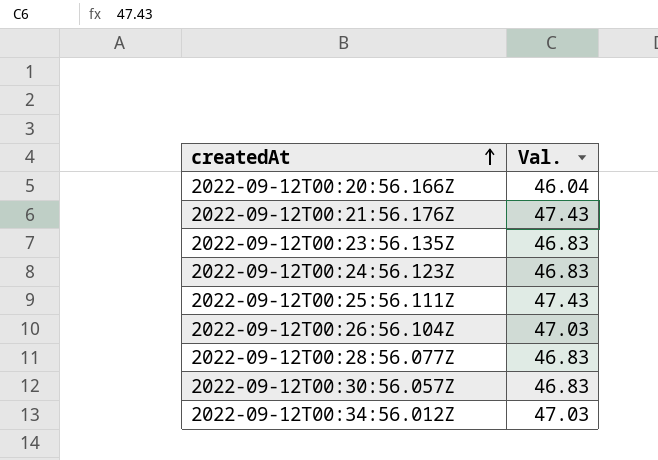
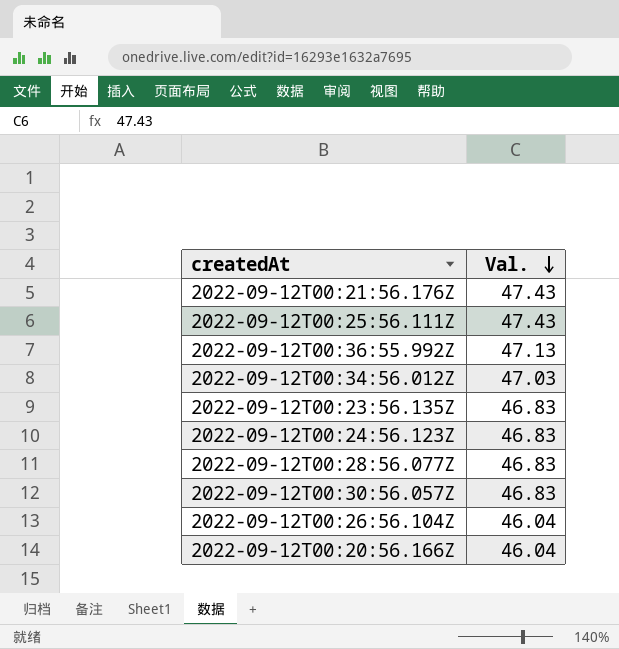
row order: createdAt ascending -> Val. descending
row 2022-09-12T00:36:55.992Z: none -> 47.13
2022-09-12T00:26:56.104Z | Val.: 47.03 -> 46.04

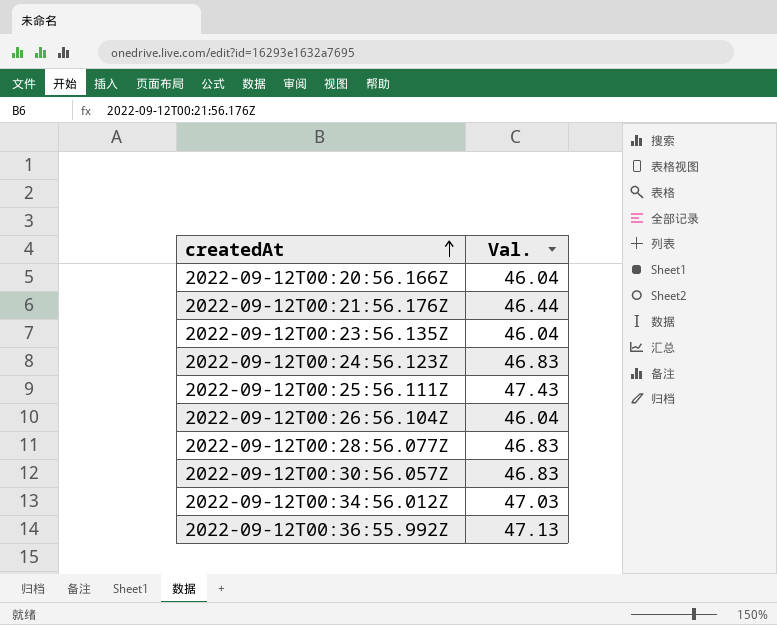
row order: Val. descending -> createdAt ascending
2022-09-12T00:21:56.176Z | Val.: 47.43 -> 46.44
2022-09-12T00:23:56.135Z | Val.: 46.83 -> 46.04

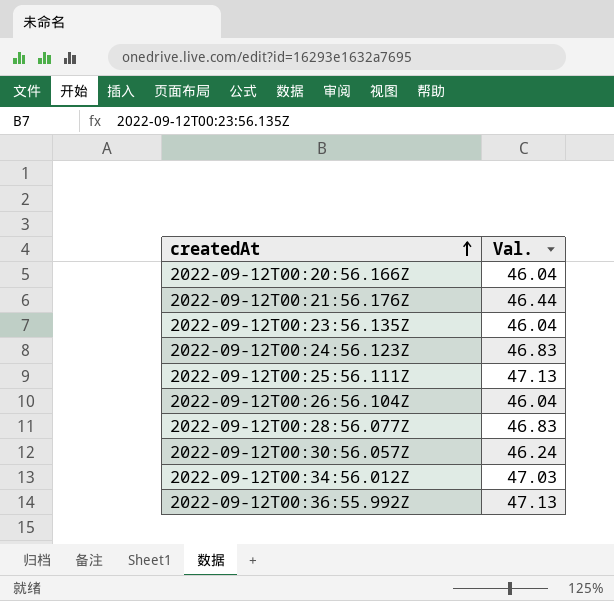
2022-09-12T00:25:56.111Z | Val.: 47.43 -> 47.13
2022-09-12T00:30:56.057Z | Val.: 46.83 -> 46.24

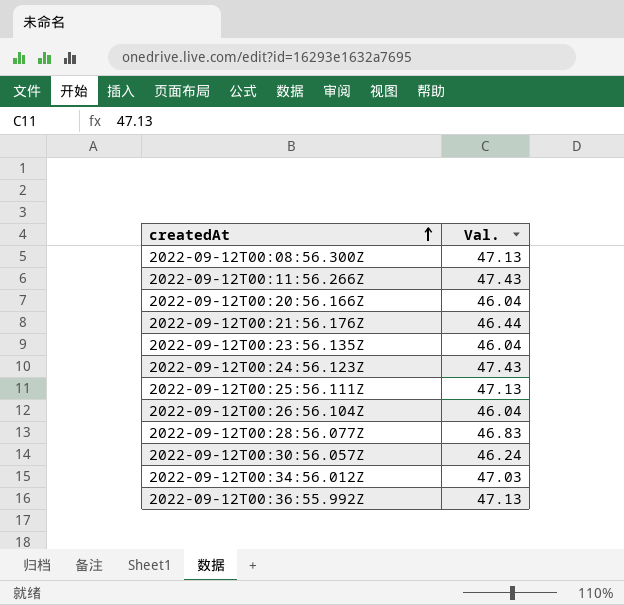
row 2022-09-12T00:08:56.300Z: none -> 47.13
row 2022-09-12T00:11:56.266Z: none -> 47.43
2022-09-12T00:24:56.123Z | Val.: 46.83 -> 47.43

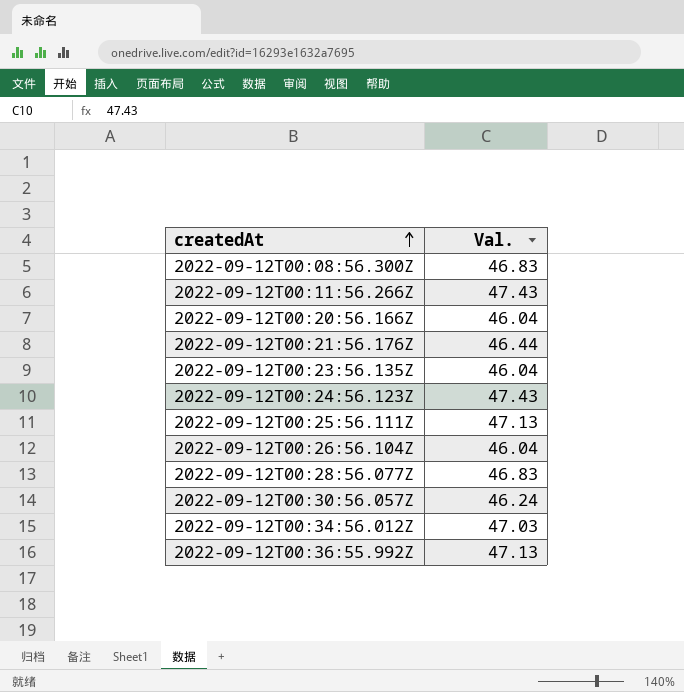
2022-09-12T00:08:56.300Z | Val.: 47.13 -> 46.83

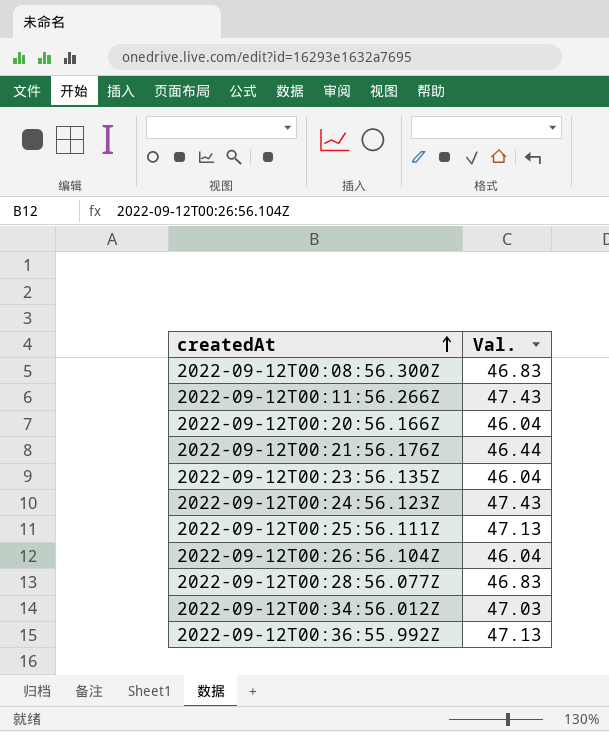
row 2022-09-12T00:30:56.057Z: 46.24 -> none

